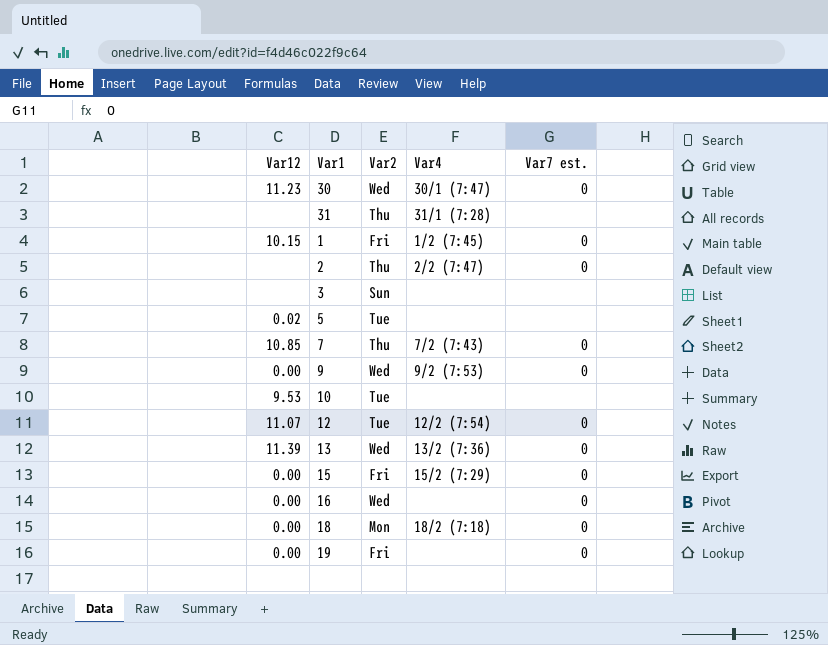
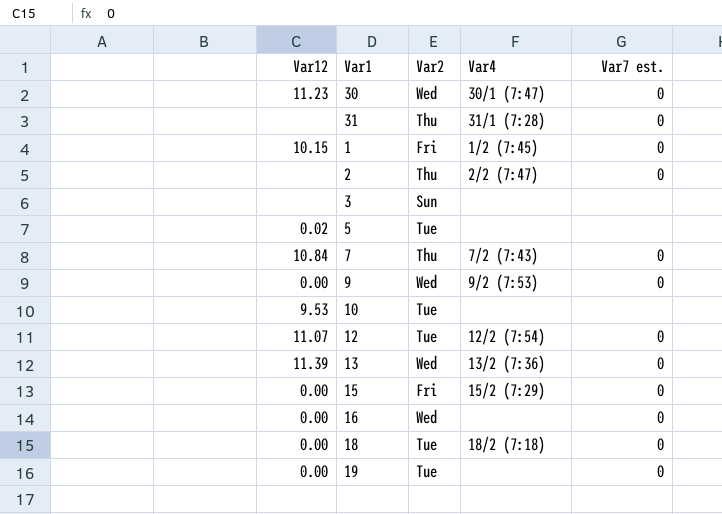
31 | Var7 est.: none -> 0
7 | Var12: 10.85 -> 10.84
18 | Var2: Mon -> Tue
19 | Var2: Fri -> Tue

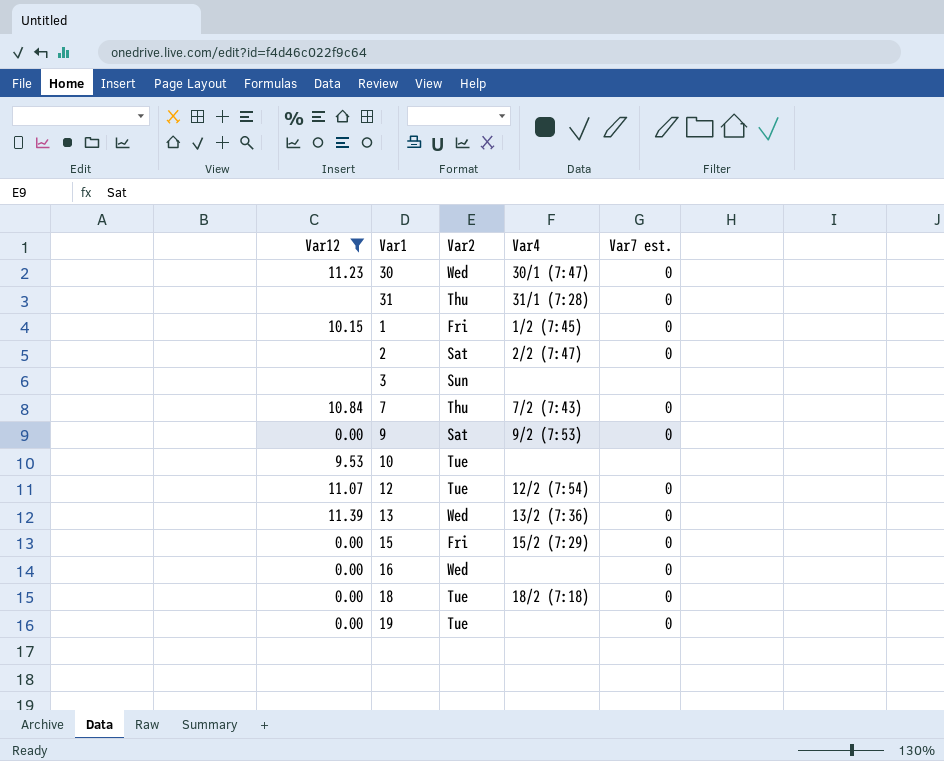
filter: none -> Var12 != 0.02
2 | Var2: Thu -> Sat
9 | Var2: Wed -> Sat

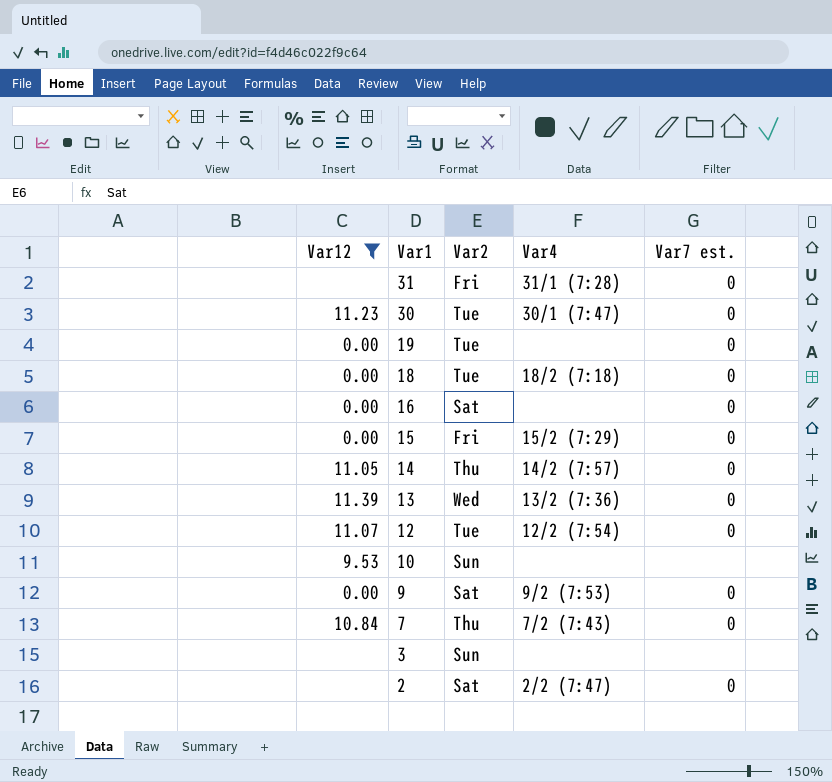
row order: none -> Var1 descending
row 1: 10.15 | Fri | 1/2 (7:45) | 0 -> none
31 | Var2: Thu -> Fri
30 | Var2: Wed -> Tue
16 | Var2: Wed -> Sat
row 14: none -> 11.05 | Thu | 14/2 (7:57) | 0
10 | Var2: Tue -> Sun

